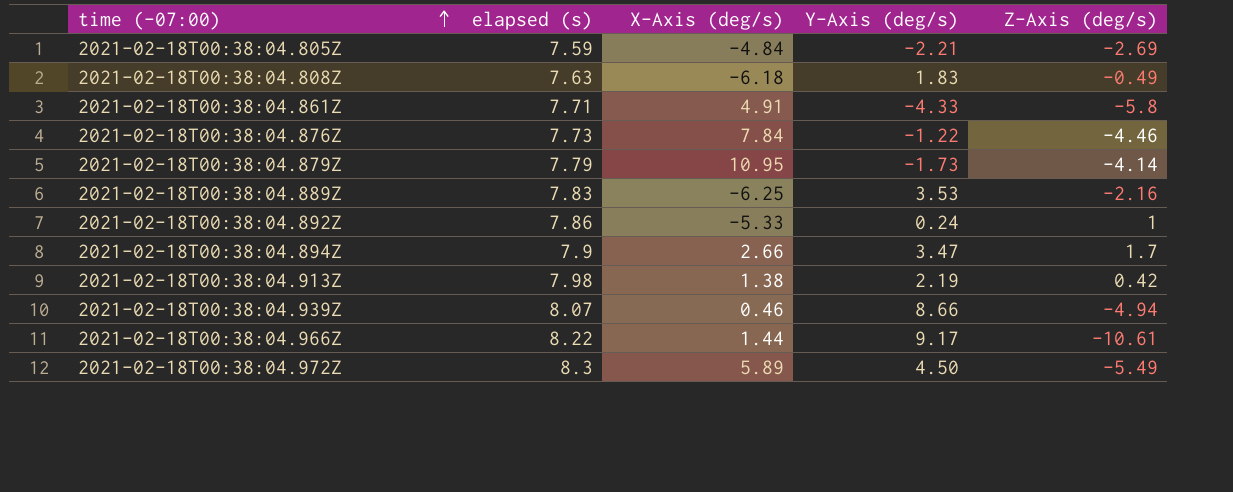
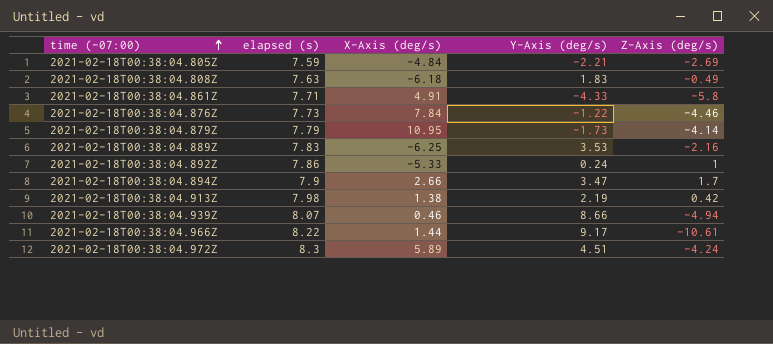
2021-02-18T00:38:04.972Z | Y-Axis (deg/s): 4.50 -> 4.51
2021-02-18T00:38:04.972Z | Z-Axis (deg/s): -5.49 -> -4.24

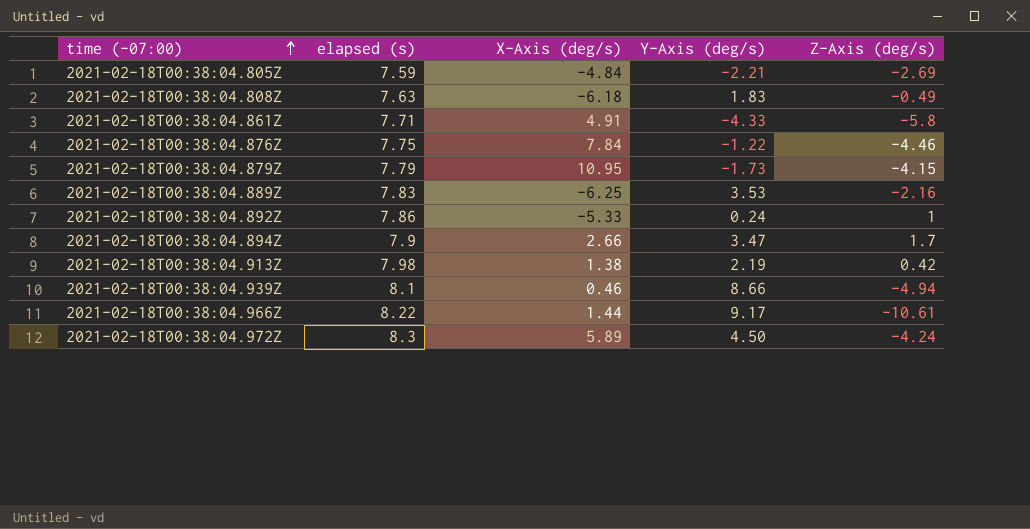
2021-02-18T00:38:04.876Z | elapsed (s): 7.73 -> 7.75
2021-02-18T00:38:04.879Z | Z-Axis (deg/s): -4.14 -> -4.15
2021-02-18T00:38:04.939Z | elapsed (s): 8.07 -> 8.1
2021-02-18T00:38:04.972Z | Y-Axis (deg/s): 4.51 -> 4.50

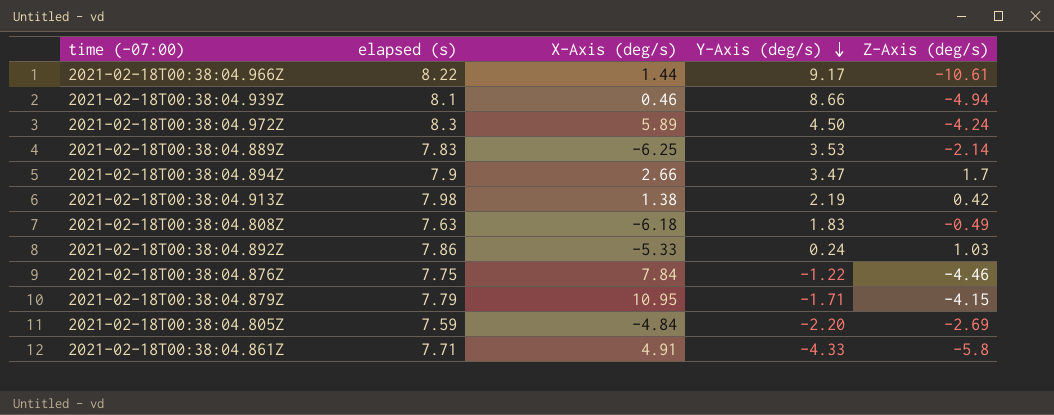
row order: time (-07:00) ascending -> Y-Axis (deg/s) descending
2021-02-18T00:38:04.889Z | Z-Axis (deg/s): -2.16 -> -2.14
2021-02-18T00:38:04.892Z | Z-Axis (deg/s): 1 -> 1.03
2021-02-18T00:38:04.879Z | Y-Axis (deg/s): -1.73 -> -1.71
2021-02-18T00:38:04.805Z | Y-Axis (deg/s): -2.21 -> -2.20

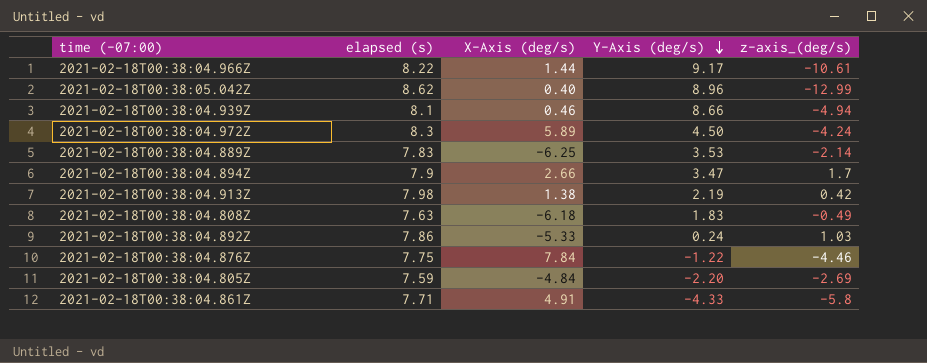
column name: Z-Axis (deg/s) -> z-axis_(deg/s)
row 2021-02-18T00:38:04.879Z: 7.79 | 10.95 | -1.71 | -4.15 -> none
row 2021-02-18T00:38:05.042Z: none -> 8.62 | 0.40 | 8.96 | -12.99

